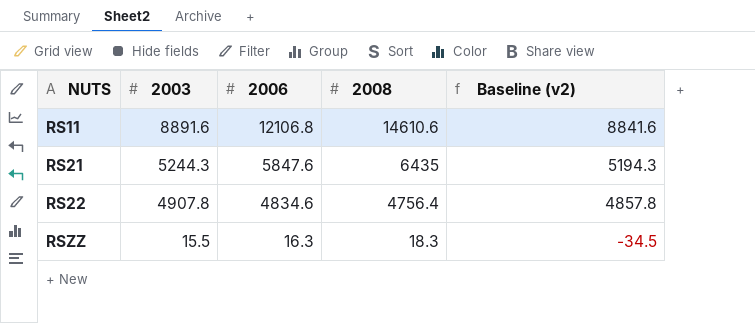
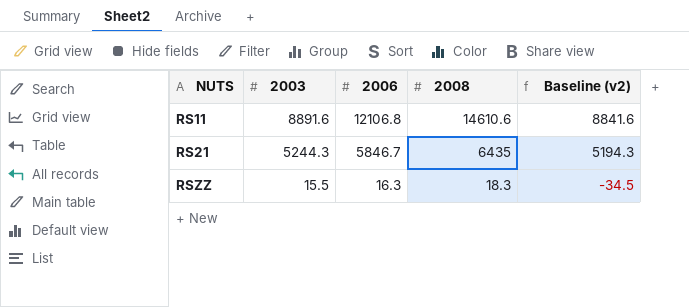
row RS22: 4907.8 | 4834.6 | 4756.4 | 4857.8 -> none
RS21 | 2006: 5847.6 -> 5846.7

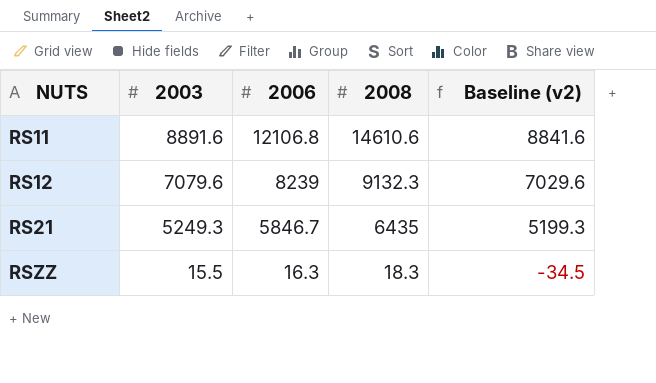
row RS12: none -> 7079.6 | 8239 | 9132.3 | 7029.6
RS21 | 2003: 5244.3 -> 5249.3
RS21 | Baseline (v2): 5194.3 -> 5199.3

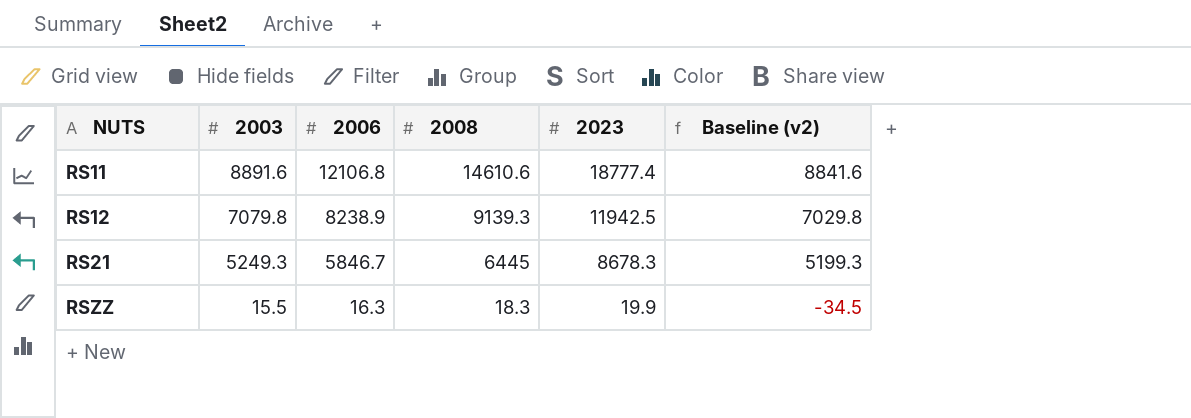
column 2023 | position: none -> 5
RS12 | 2003: 7079.6 -> 7079.8
RS12 | 2006: 8239 -> 8238.9
RS12 | 2008: 9132.3 -> 9139.3
RS12 | Baseline (v2): 7029.6 -> 7029.8
RS21 | 2008: 6435 -> 6445

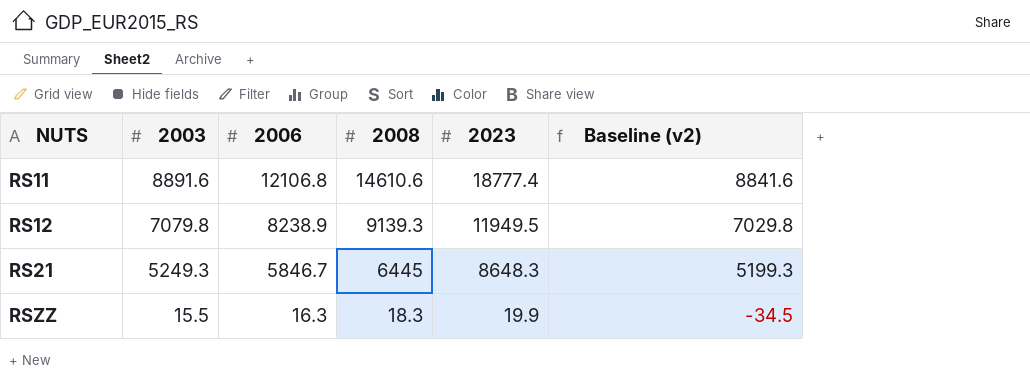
RS12 | 2023: 11942.5 -> 11949.5
RS21 | 2023: 8678.3 -> 8648.3

